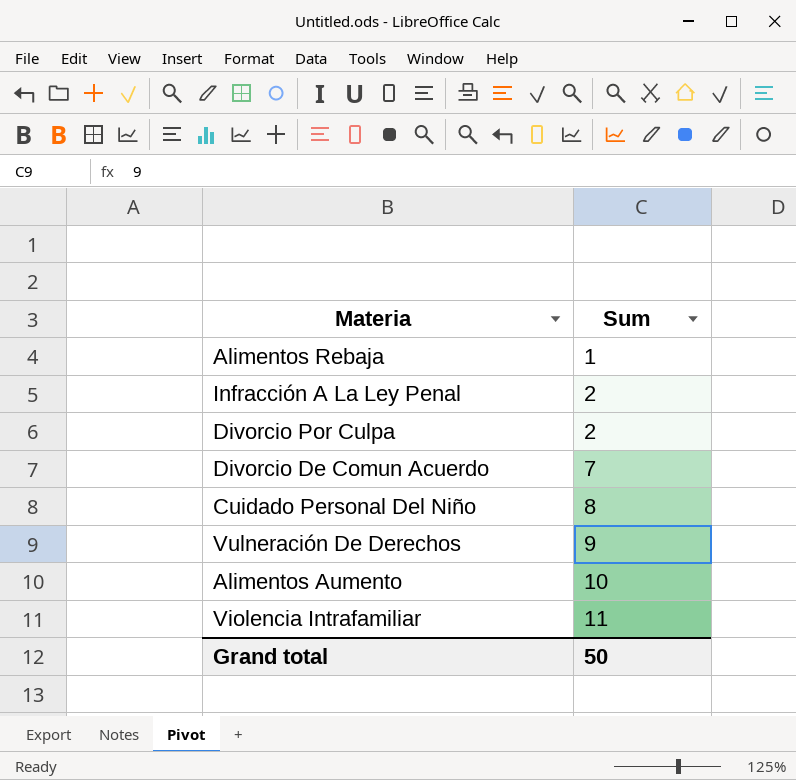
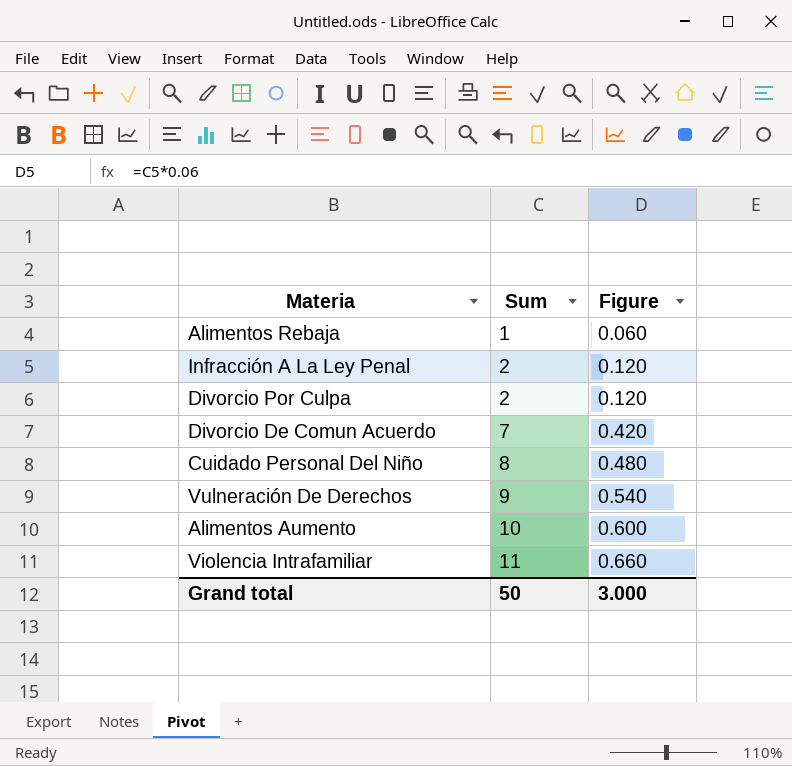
column Figure | formula: none -> [Sum] * 0.06

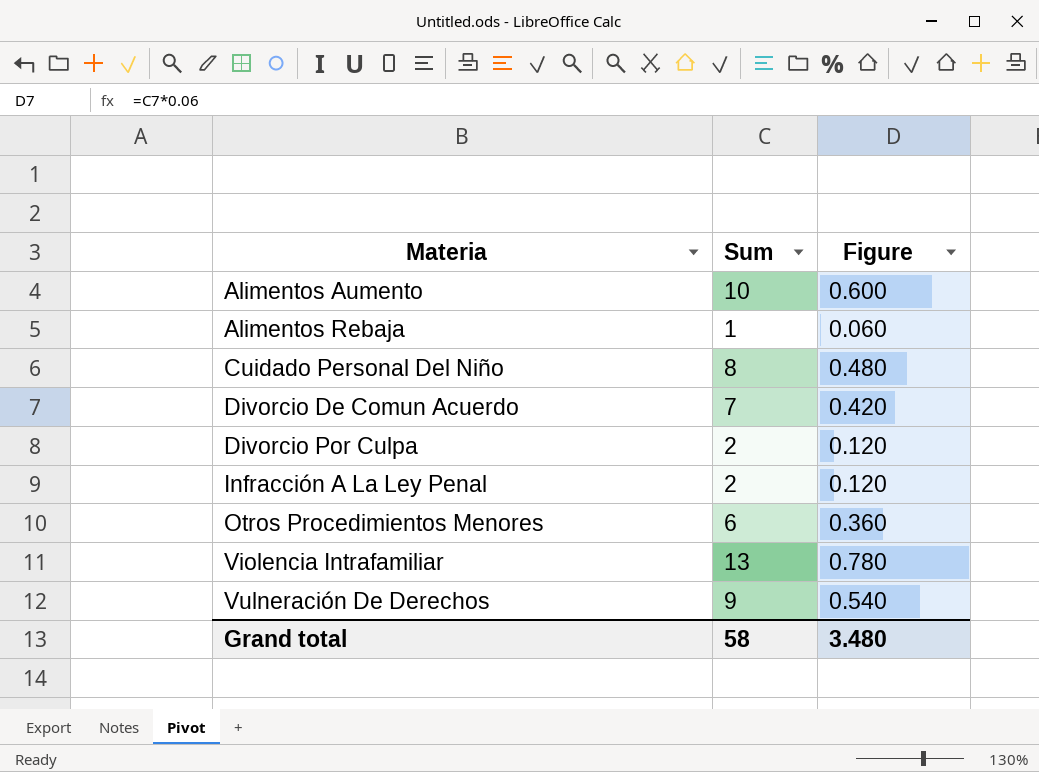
row order: Sum ascending -> Materia ascending
row Otros Procedimientos Menores: none -> 6 | 0.360
Violencia Intrafamiliar | Sum: 11 -> 13
Violencia Intrafamiliar | Figure: 0.660 -> 0.780
Grand total | Sum: 50 -> 58
Grand total | Figure: 3.000 -> 3.480

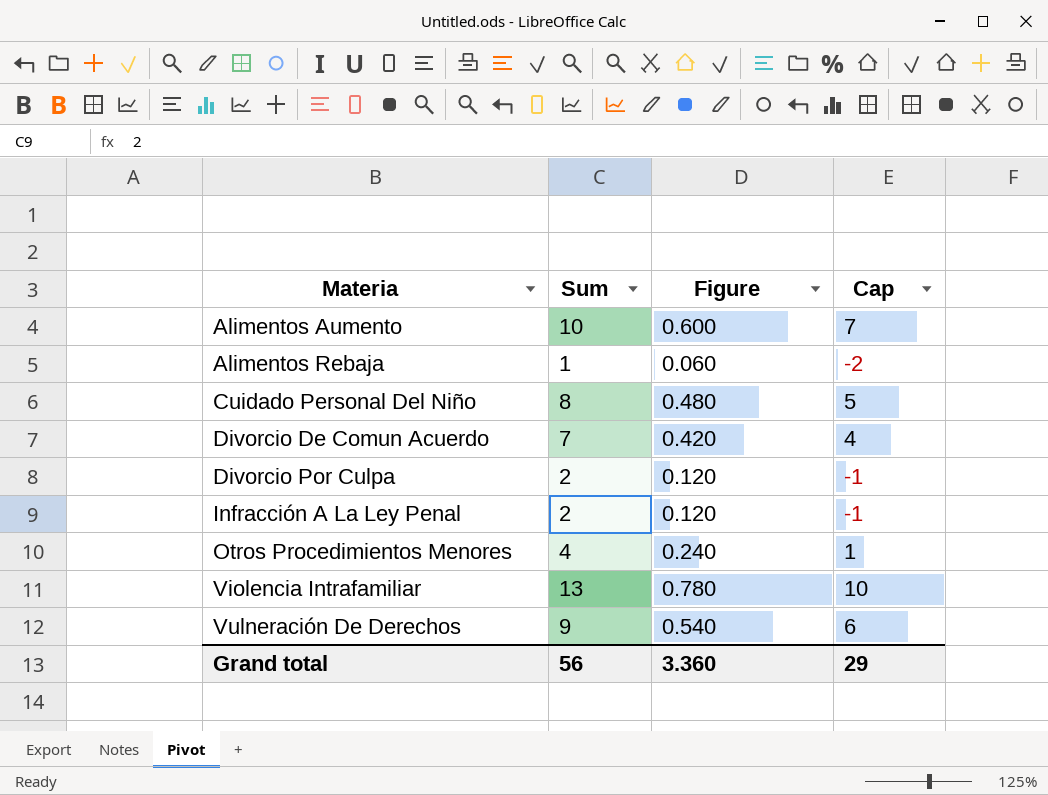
column Cap | formula: none -> [Sum] - 3
Otros Procedimientos Menores | Sum: 6 -> 4
Otros Procedimientos Menores | Figure: 0.360 -> 0.240
Grand total | Sum: 58 -> 56
Grand total | Figure: 3.480 -> 3.360

